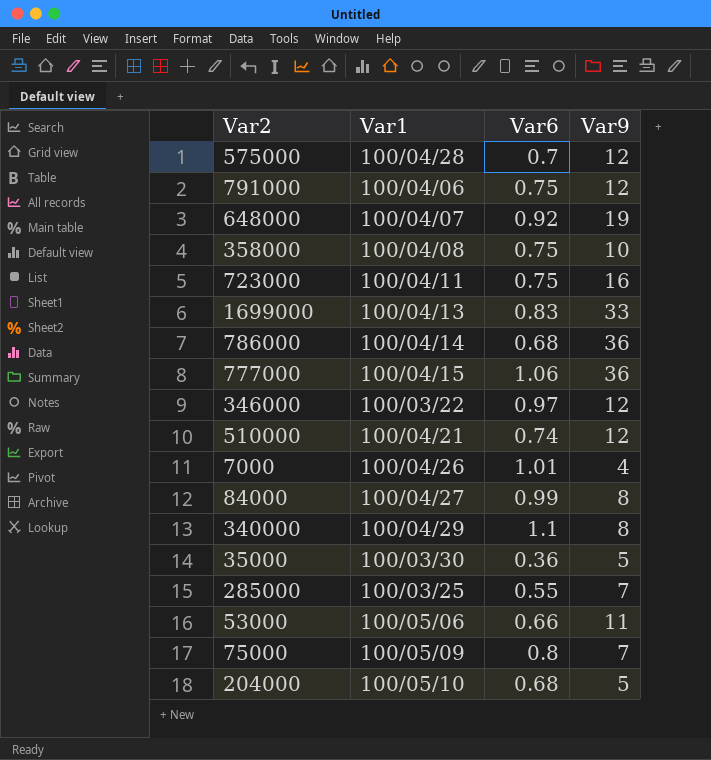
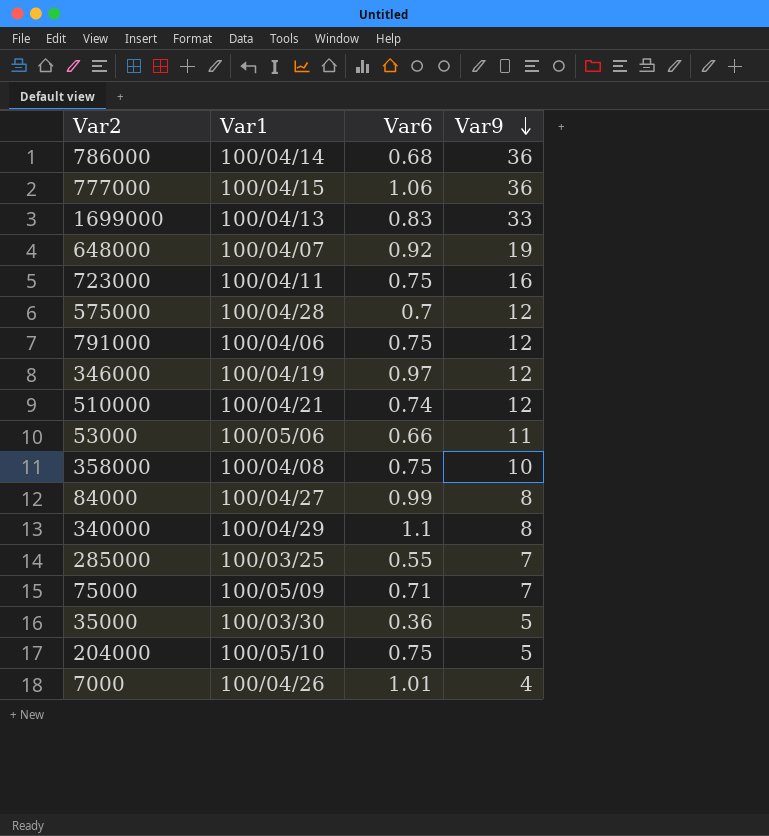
row order: none -> Var9 descending
346000 | Var1: 100/03/22 -> 100/04/19
75000 | Var6: 0.8 -> 0.71
204000 | Var6: 0.68 -> 0.75

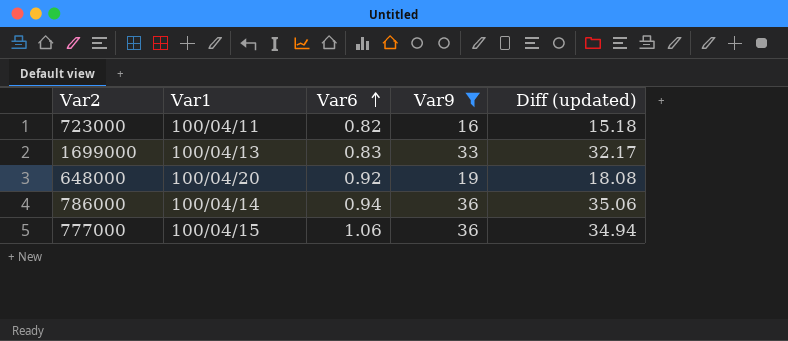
filter: none -> Var9 >= 16
row order: Var9 descending -> Var6 ascending
column Diff (updated) | formula: none -> [Var9] - [Var6]
723000 | Var6: 0.75 -> 0.82
648000 | Var1: 100/04/07 -> 100/04/20
786000 | Var6: 0.68 -> 0.94

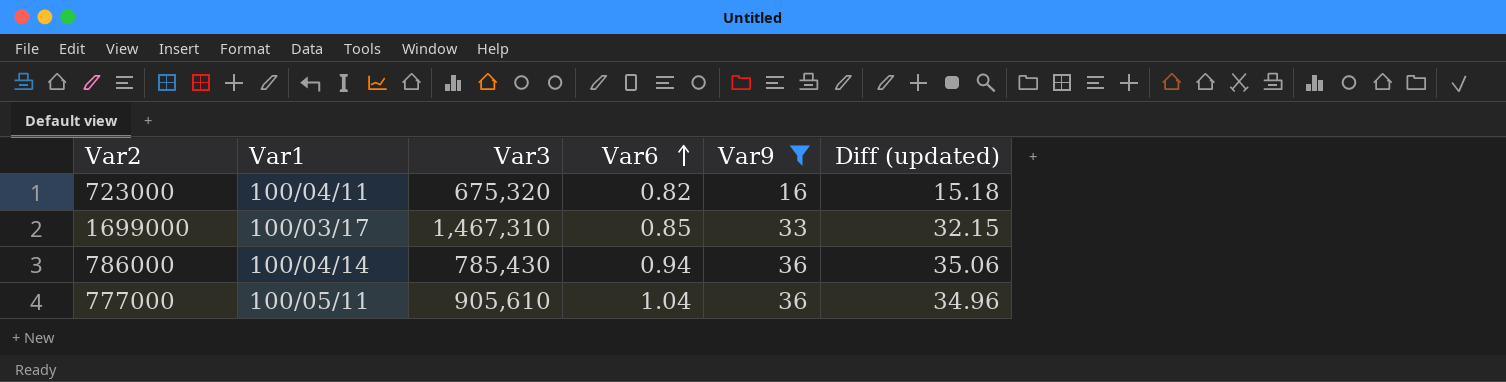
column Var3 | position: none -> 3
row 648000: 100/04/20 | 0.92 | 19 | 18.08 -> none
1699000 | Var1: 100/04/13 -> 100/03/17
1699000 | Var6: 0.83 -> 0.85
1699000 | Diff (updated): 32.17 -> 32.15
777000 | Var1: 100/04/15 -> 100/05/11
777000 | Var6: 1.06 -> 1.04
777000 | Diff (updated): 34.94 -> 34.96

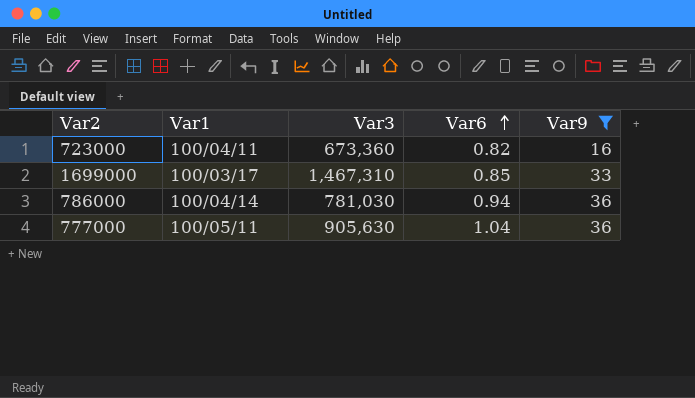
column Diff (updated) | formula: [Var9] - [Var6] -> none
723000 | Var3: 675,320 -> 673,360
786000 | Var3: 785,430 -> 781,030
777000 | Var3: 905,610 -> 905,630

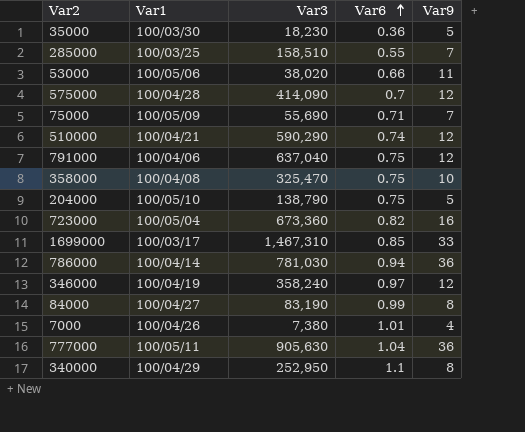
filter: Var9 >= 16 -> none
723000 | Var1: 100/04/11 -> 100/05/04

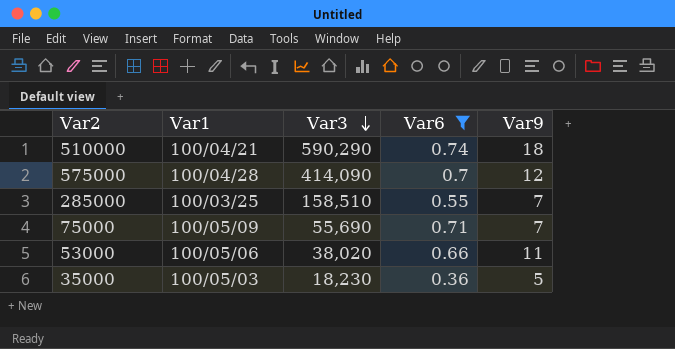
filter: none -> Var6 <= 0.74
row order: Var6 ascending -> Var3 descending
510000 | Var9: 12 -> 18
35000 | Var1: 100/03/30 -> 100/05/03

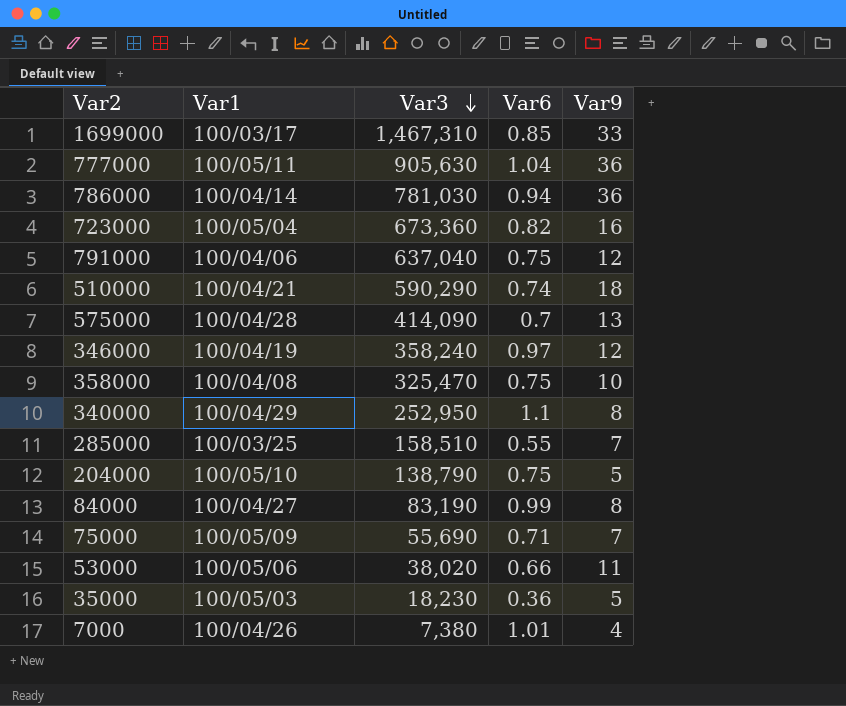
filter: Var6 <= 0.74 -> none
575000 | Var9: 12 -> 13

